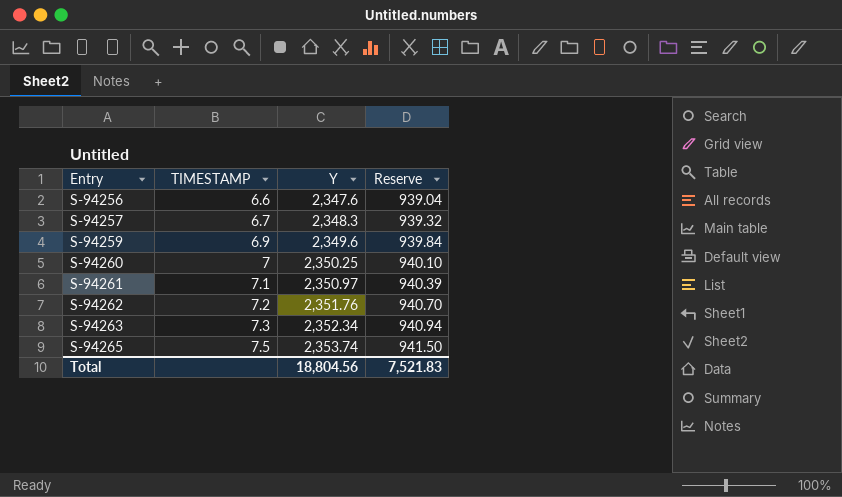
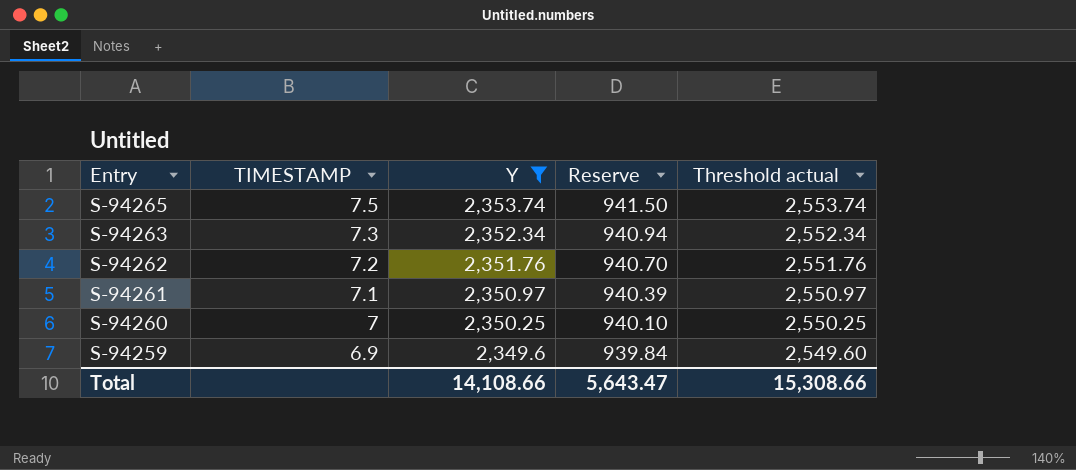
filter: none -> Y >= 2,349.6
row order: Entry ascending -> Entry descending
column Threshold actual | formula: none -> [Y] + 200
Total | Y: 18,804.56 -> 14,108.66
Total | Reserve: 7,521.83 -> 5,643.47

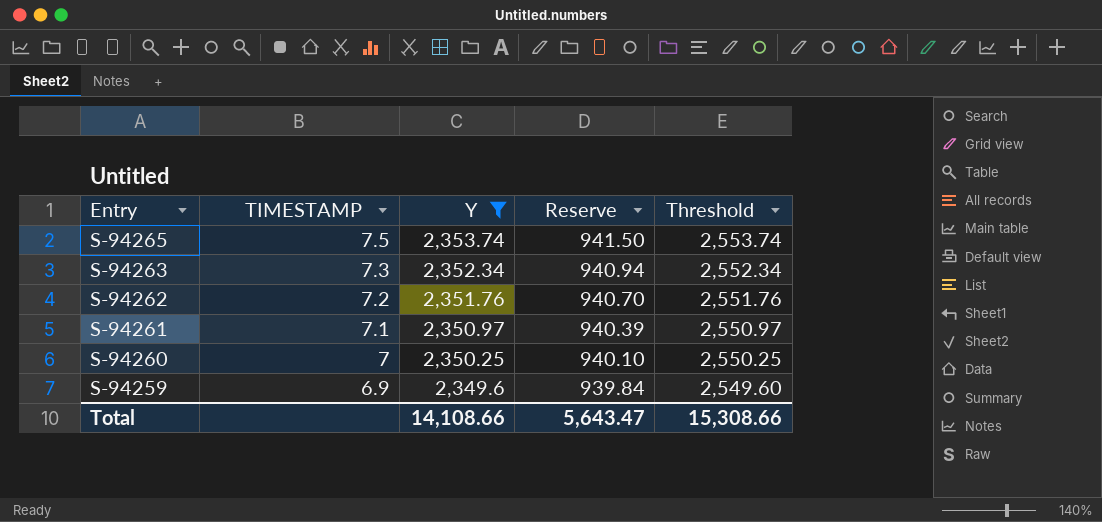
column name: Threshold actual -> Threshold

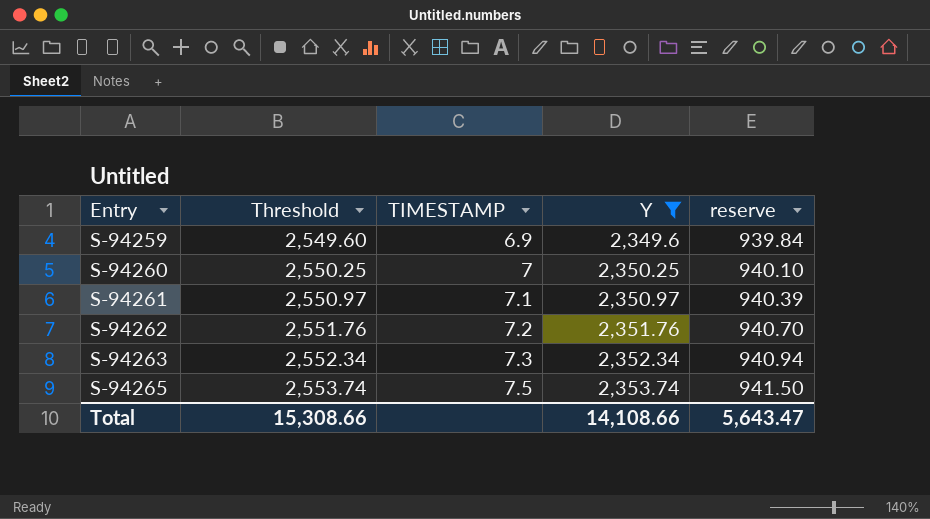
row order: Entry descending -> Entry ascending
column Threshold | position: 5 -> 2
column name: Reserve -> reserve

